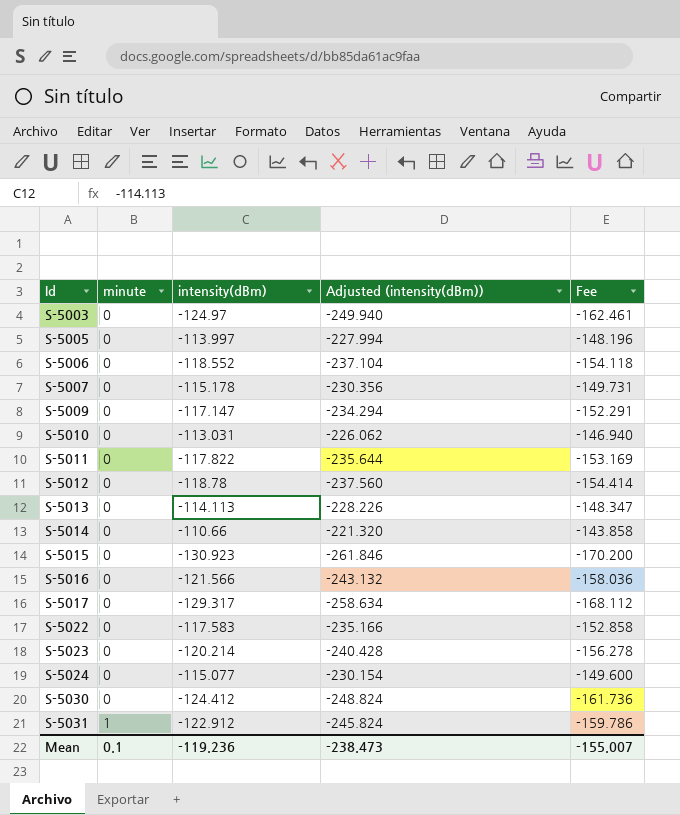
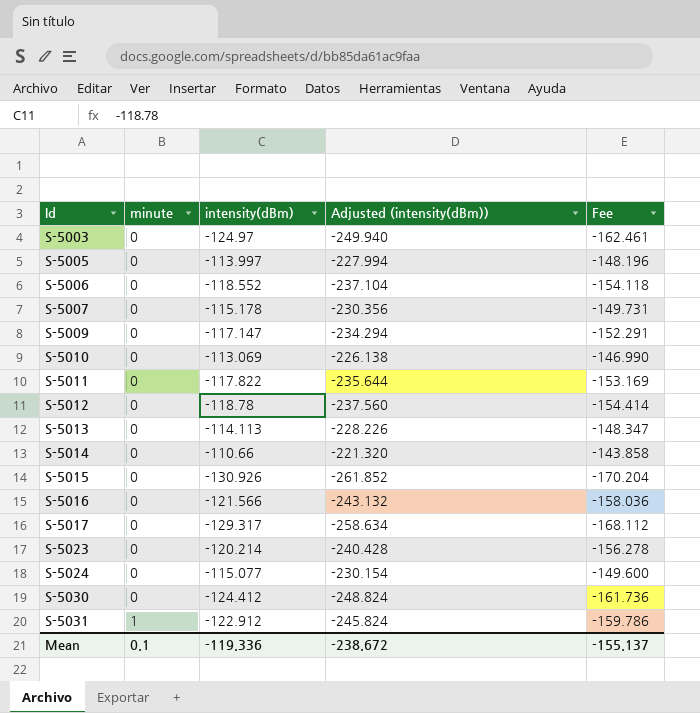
row S-5022: 0 | -117.583 | -235.166 | -152.858 -> none
S-5010 | intensity(dBm): -113.031 -> -113.069
S-5010 | Adjusted (intensity(dBm)): -226.062 -> -226.138
S-5010 | Fee: -146.940 -> -146.990
S-5015 | intensity(dBm): -130.923 -> -130.926
S-5015 | Adjusted (intensity(dBm)): -261.846 -> -261.852
S-5015 | Fee: -170.200 -> -170.204
Mean | intensity(dBm): -119.236 -> -119.336
Mean | Adjusted (intensity(dBm)): -238.473 -> -238.672
Mean | Fee: -155.007 -> -155.137

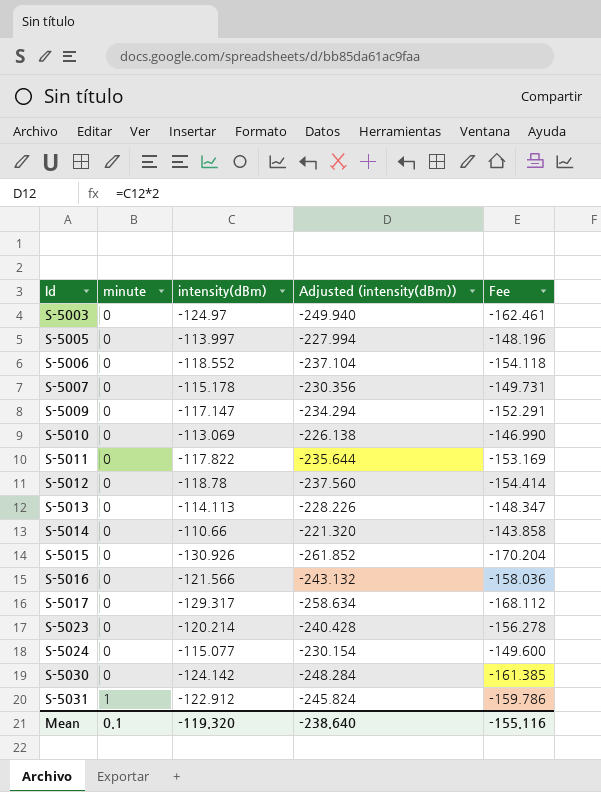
S-5030 | intensity(dBm): -124.412 -> -124.142
S-5030 | Adjusted (intensity(dBm)): -248.824 -> -248.284
S-5030 | Fee: -161.736 -> -161.385
Mean | intensity(dBm): -119.336 -> -119.320
Mean | Adjusted (intensity(dBm)): -238.672 -> -238.640
Mean | Fee: -155.137 -> -155.116

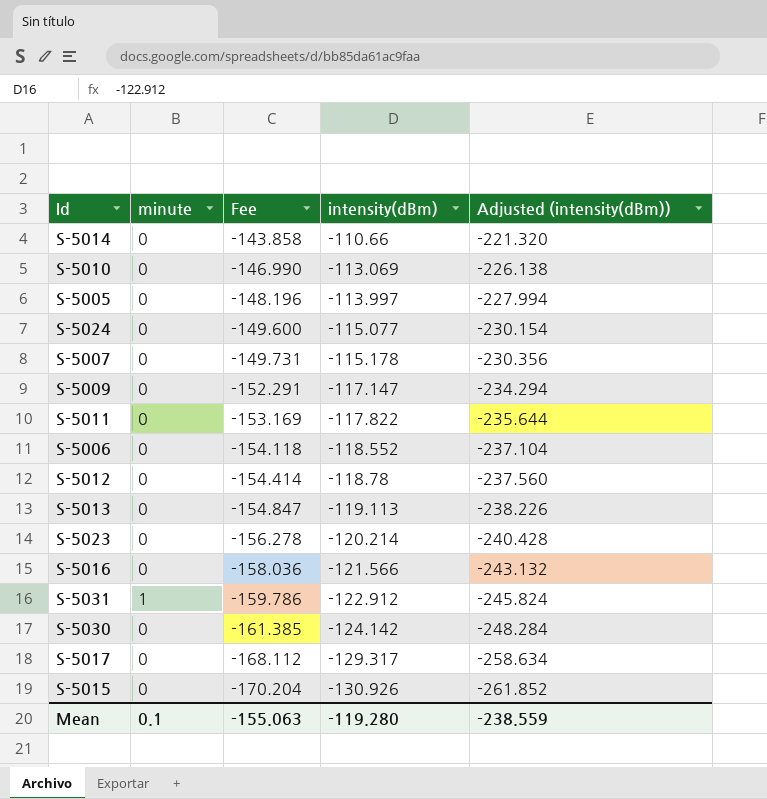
row order: Id ascending -> Fee descending
column Fee | position: 5 -> 3
row S-5003: 0 | -124.97 | -249.940 | -162.461 -> none
S-5013 | Fee: -148.347 -> -154.847
S-5013 | intensity(dBm): -114.113 -> -119.113
S-5013 | Adjusted (intensity(dBm)): -228.226 -> -238.226
Mean | Fee: -155.116 -> -155.063
Mean | intensity(dBm): -119.320 -> -119.280
Mean | Adjusted (intensity(dBm)): -238.640 -> -238.559

